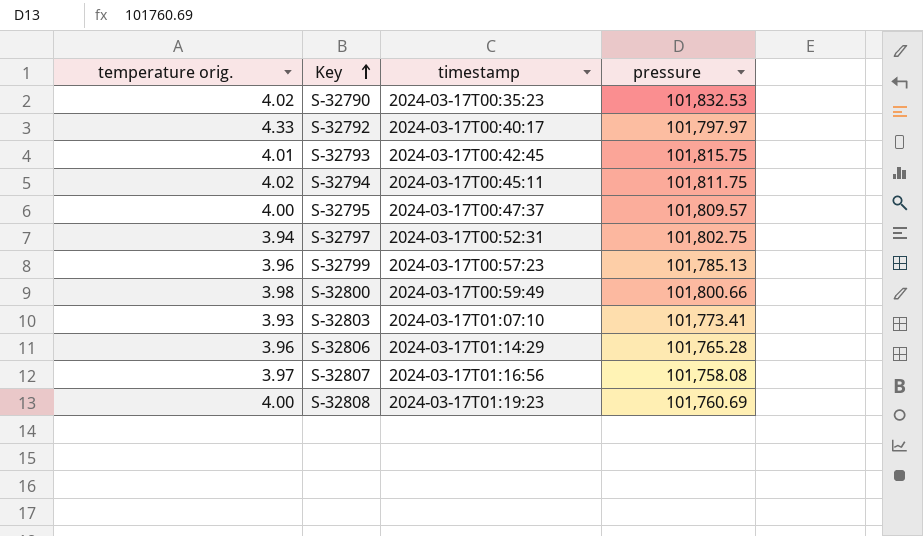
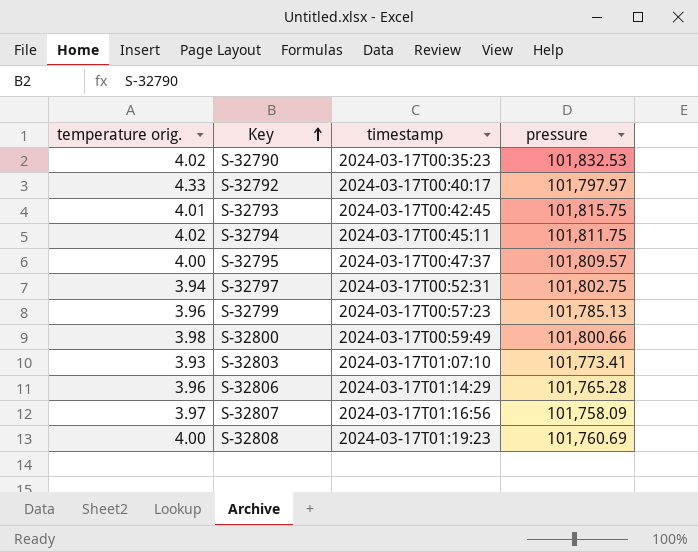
S-32807 | pressure: 101,758.08 -> 101,758.09

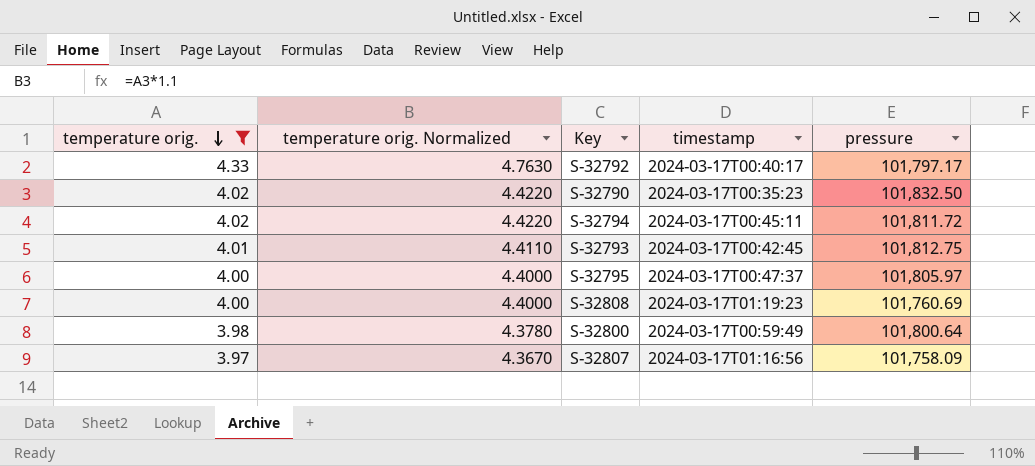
filter: none -> temperature orig. >= 3.97
row order: Key ascending -> temperature orig. descending
column temperature orig. Normalized | formula: none -> [temperature orig.] * 1.1
S-32792 | pressure: 101,797.97 -> 101,797.17
S-32790 | pressure: 101,832.53 -> 101,832.50
S-32794 | pressure: 101,811.75 -> 101,811.72
S-32793 | pressure: 101,815.75 -> 101,812.75
S-32795 | pressure: 101,809.57 -> 101,805.97
S-32800 | pressure: 101,800.66 -> 101,800.64

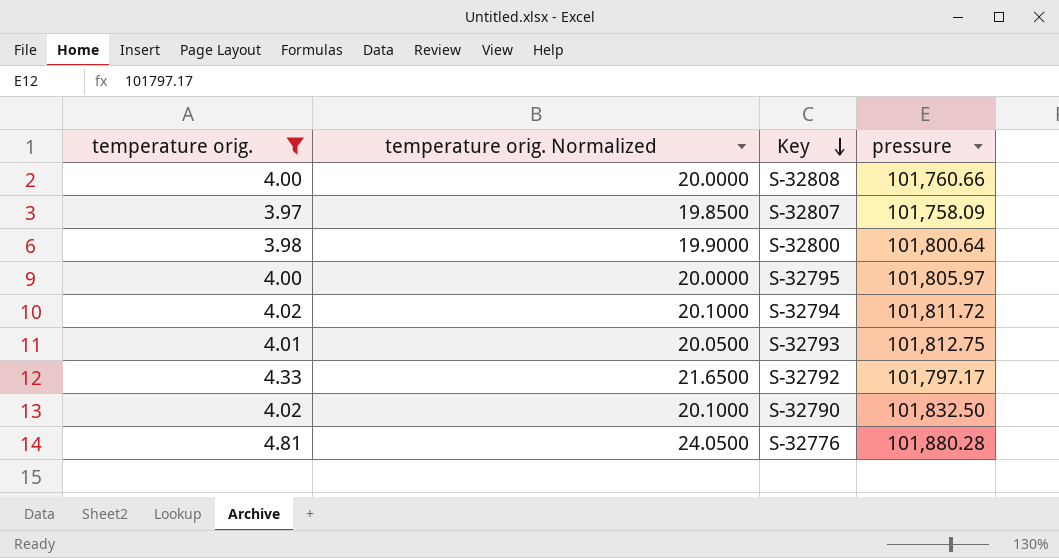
row order: temperature orig. descending -> Key descending
column timestamp | position: 4 -> none
column temperature orig. Normalized | formula: [temperature orig.] * 1.1 -> [temperature orig.] * 5
S-32808 | pressure: 101,760.69 -> 101,760.66
row S-32776: none -> 4.81 | 24.0500 | 101,880.28

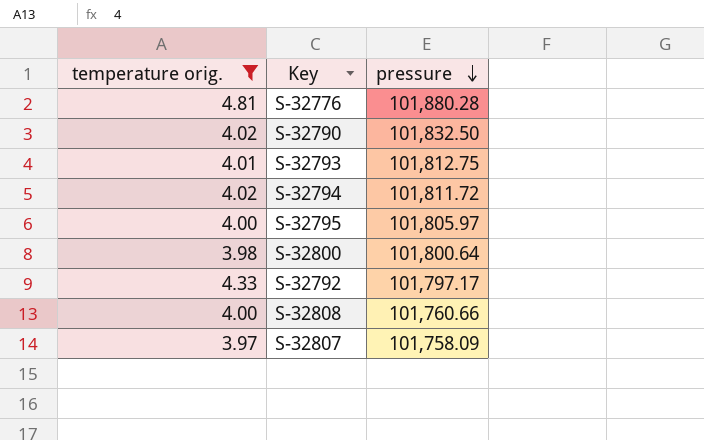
row order: Key descending -> pressure descending
column temperature orig. Normalized | formula: [temperature orig.] * 5 -> none

